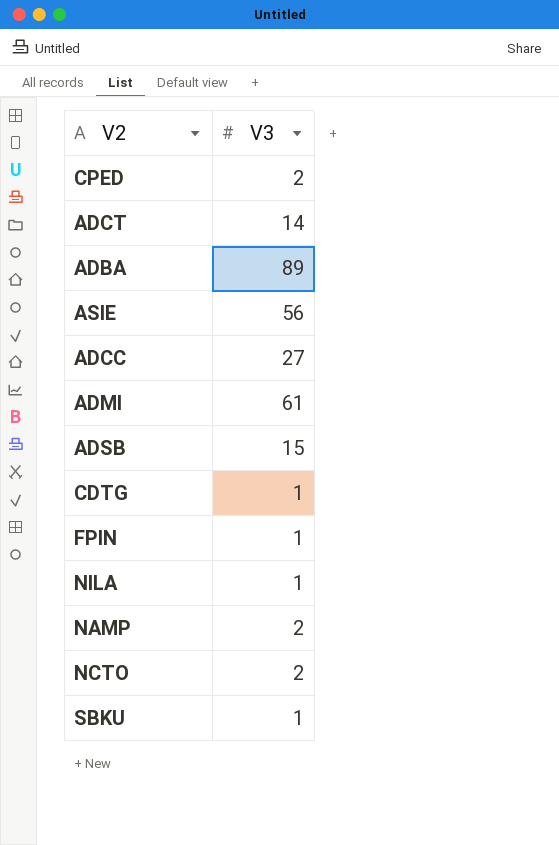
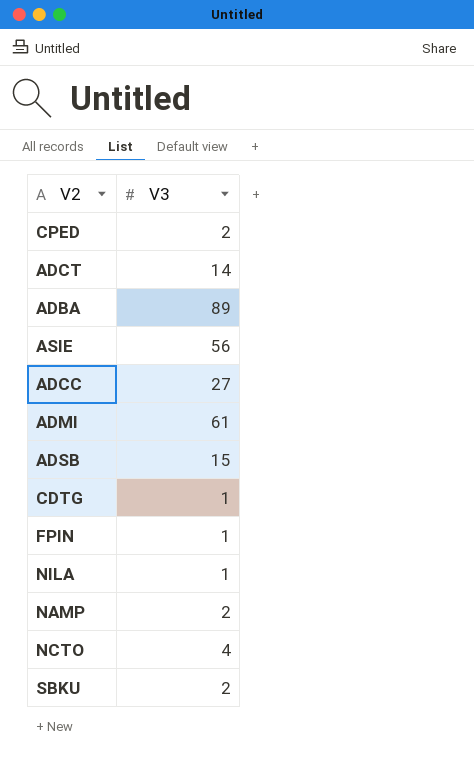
NCTO | V3: 2 -> 4
SBKU | V3: 1 -> 2

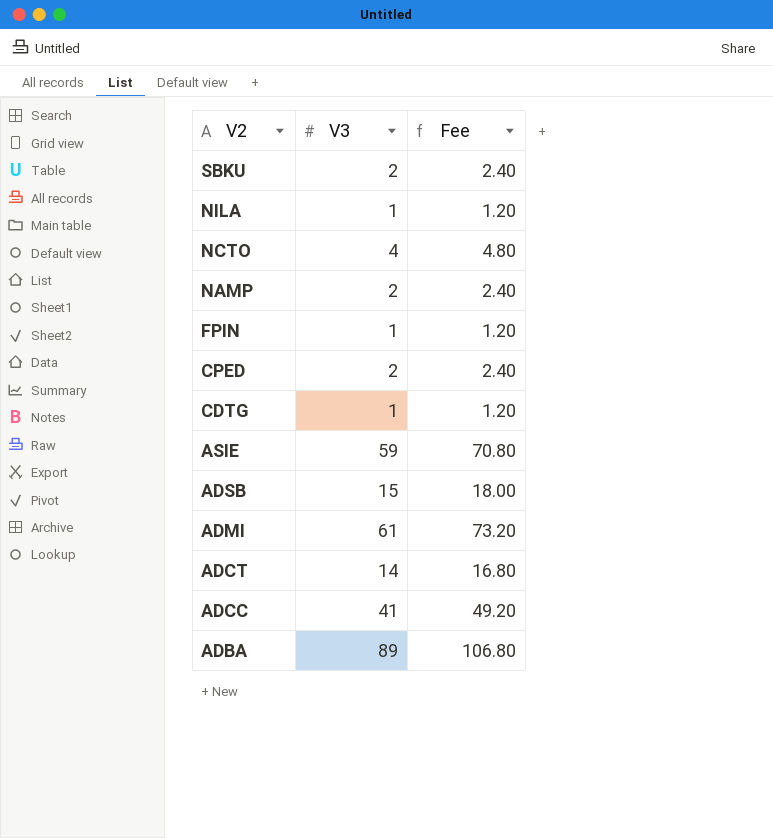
row order: none -> V2 descending
column Fee | formula: none -> [V3] * 1.2
ASIE | V3: 56 -> 59
ADCC | V3: 27 -> 41

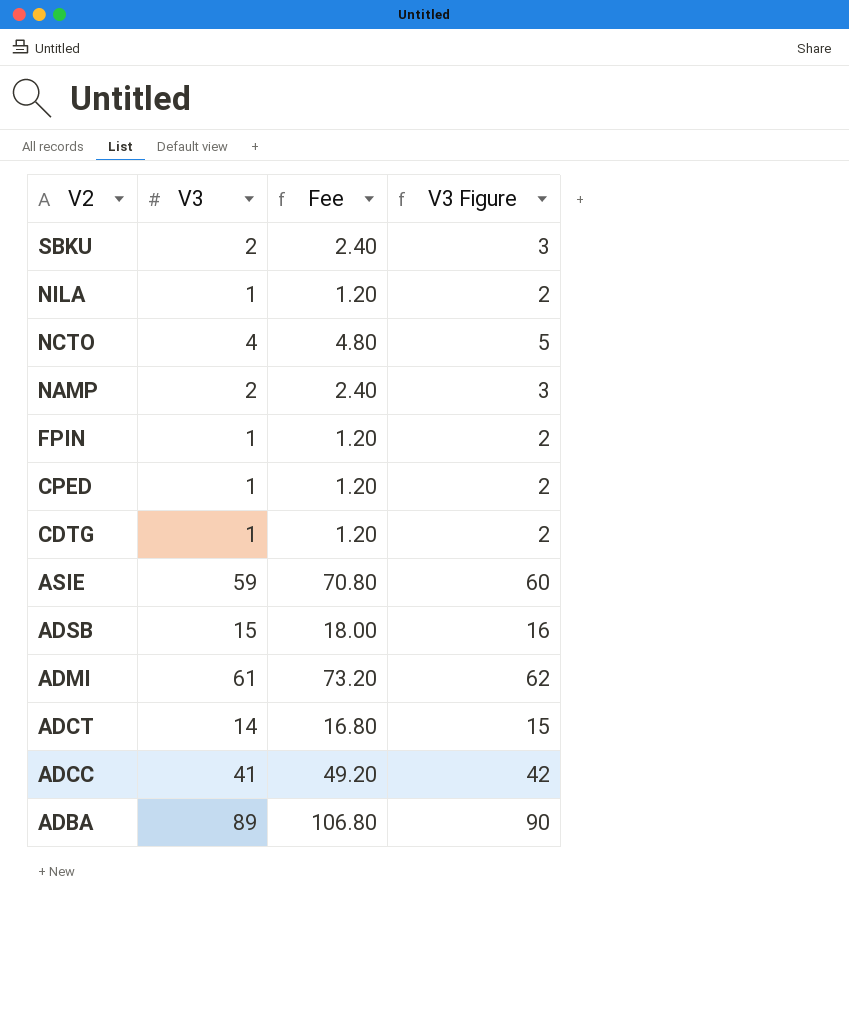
column V3 Figure | formula: none -> [V3] + 1
CPED | V3: 2 -> 1
CPED | Fee: 2.40 -> 1.20

